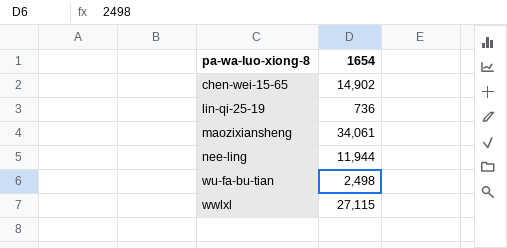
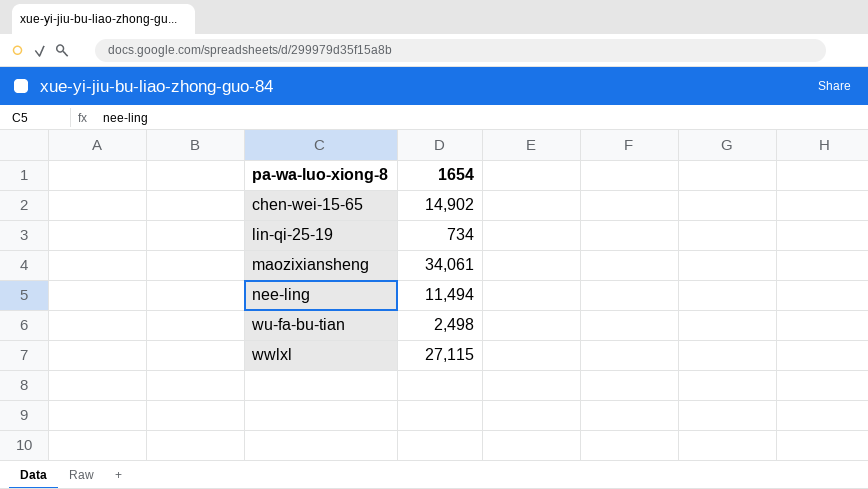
lin-qi-25-19 | 1654: 736 -> 734
nee-ling | 1654: 11,944 -> 11,494

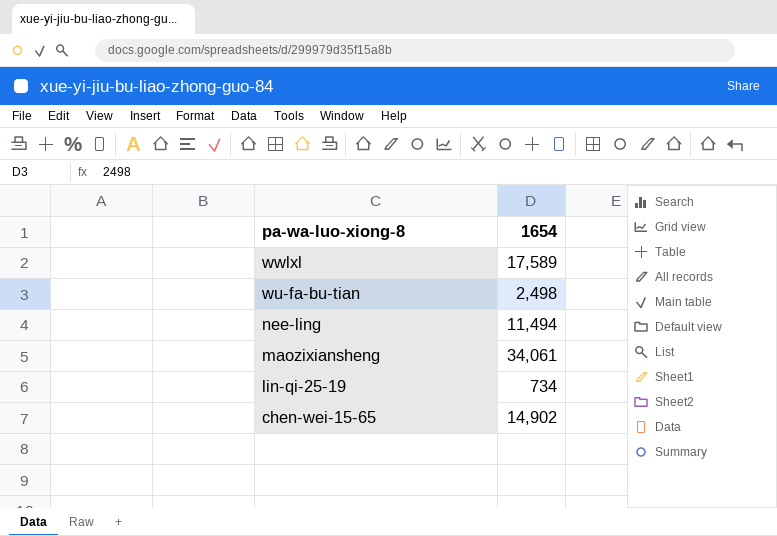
row order: pa-wa-luo-xiong-8 ascending -> pa-wa-luo-xiong-8 descending
wwlxl | 1654: 27,115 -> 17,589

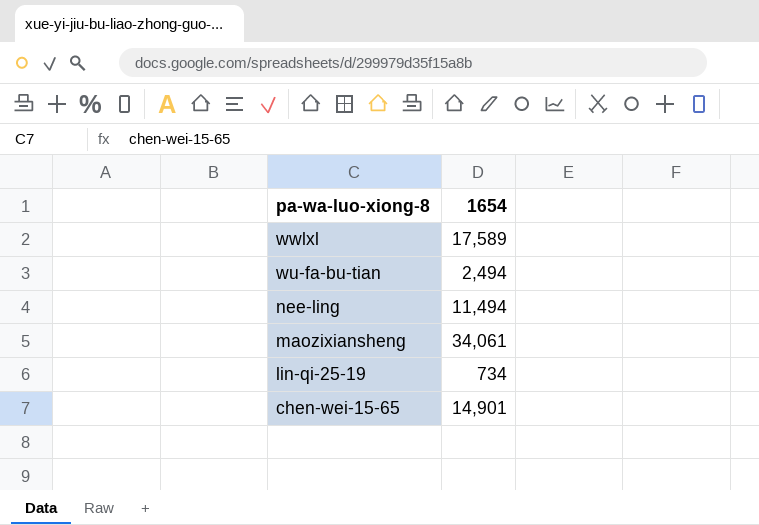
wu-fa-bu-tian | 1654: 2,498 -> 2,494
chen-wei-15-65 | 1654: 14,902 -> 14,901

